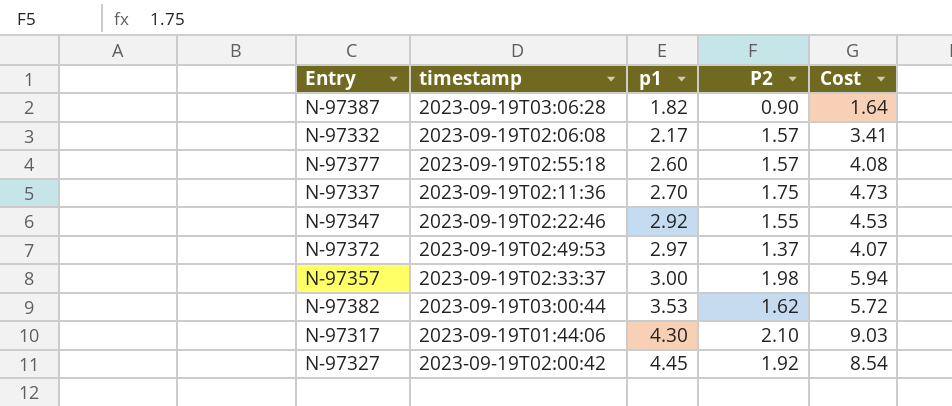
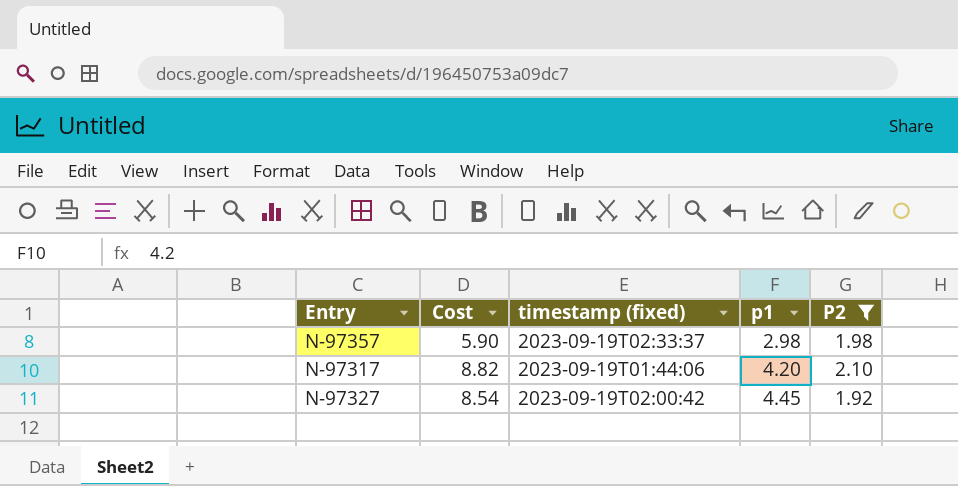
filter: none -> P2 >= 1.92
column Cost | position: 5 -> 2
column name: timestamp -> timestamp (fixed)
N-97357 | Cost: 5.94 -> 5.90
N-97357 | p1: 3.00 -> 2.98
N-97317 | Cost: 9.03 -> 8.82
N-97317 | p1: 4.30 -> 4.20

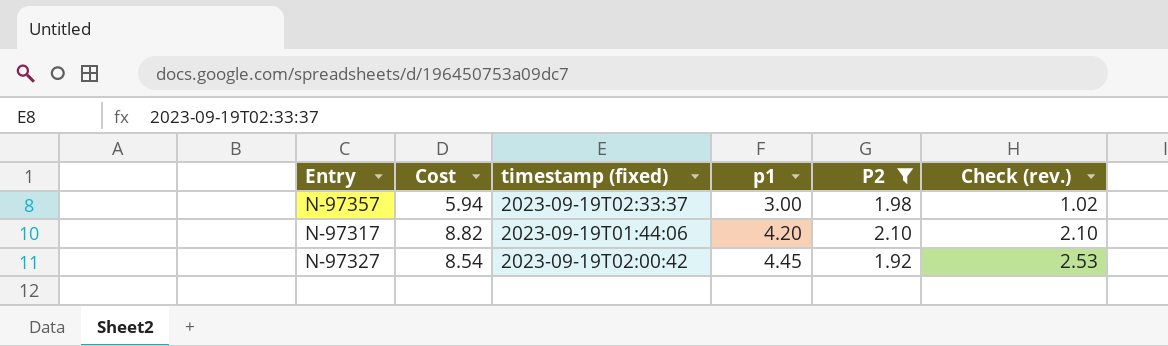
column Check (rev.) | formula: none -> [p1] - [P2]
N-97357 | Cost: 5.90 -> 5.94
N-97357 | p1: 2.98 -> 3.00

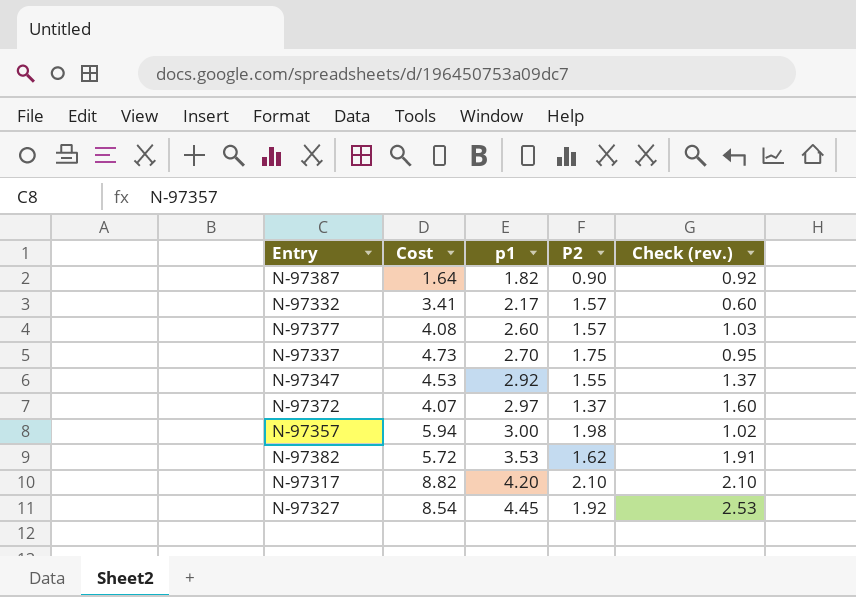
filter: P2 >= 1.92 -> none
column timestamp (fixed) | position: 3 -> none

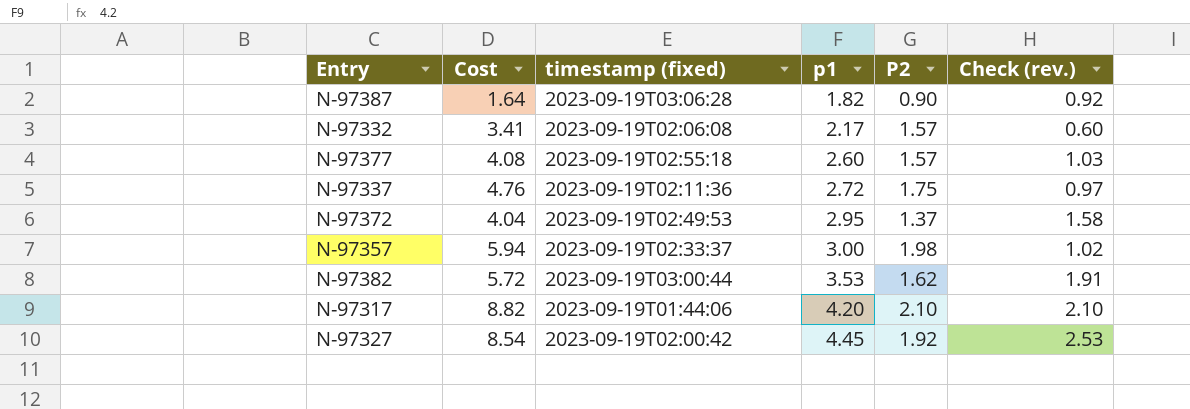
column timestamp (fixed) | position: none -> 3
row N-97347: 4.53 | 2.92 | 1.55 | 1.37 -> none
N-97337 | Cost: 4.73 -> 4.76
N-97337 | p1: 2.70 -> 2.72
N-97337 | Check (rev.): 0.95 -> 0.97
N-97372 | Cost: 4.07 -> 4.04
N-97372 | p1: 2.97 -> 2.95
N-97372 | Check (rev.): 1.60 -> 1.58

